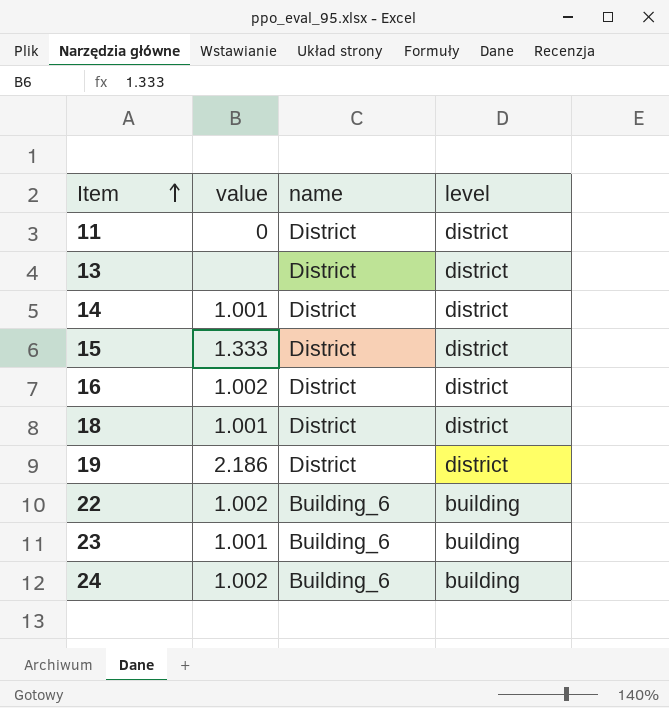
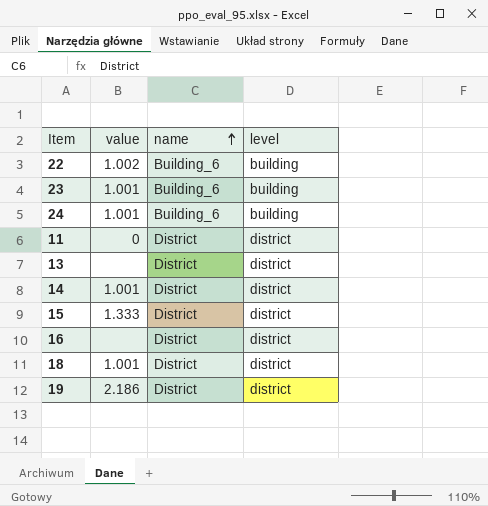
row order: Item ascending -> name ascending
24 | value: 1.002 -> 1.001
16 | value: 1.002 -> none

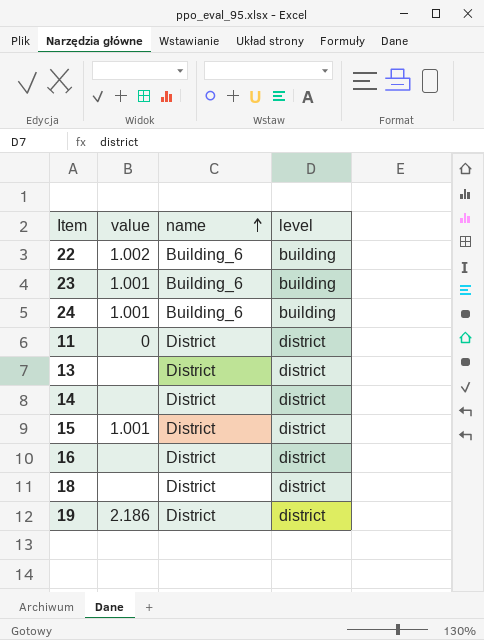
14 | value: 1.001 -> none
15 | value: 1.333 -> 1.001
18 | value: 1.001 -> none

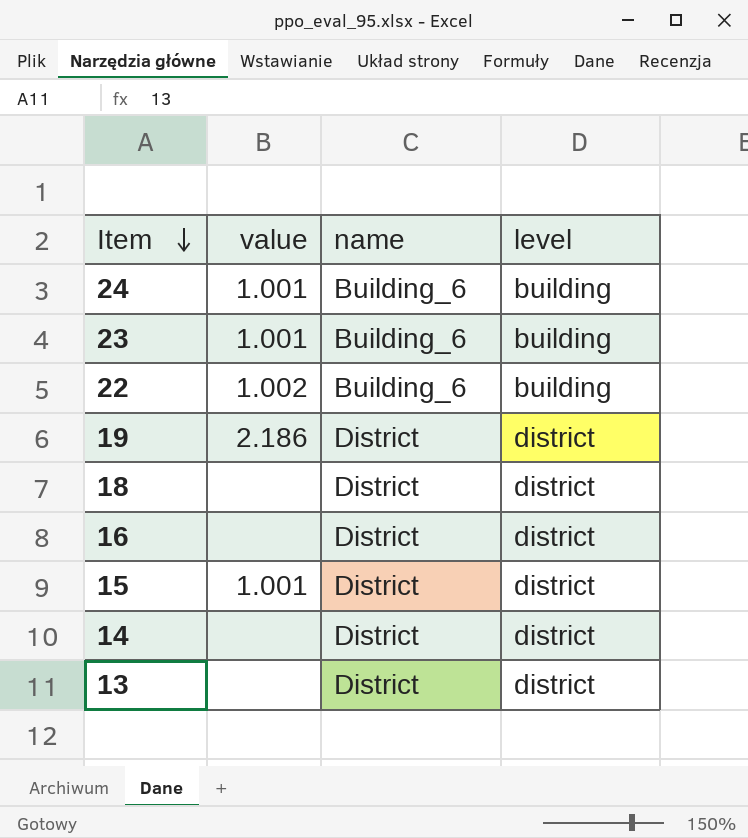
row order: name ascending -> Item descending
row 11: 0 | District | district -> none

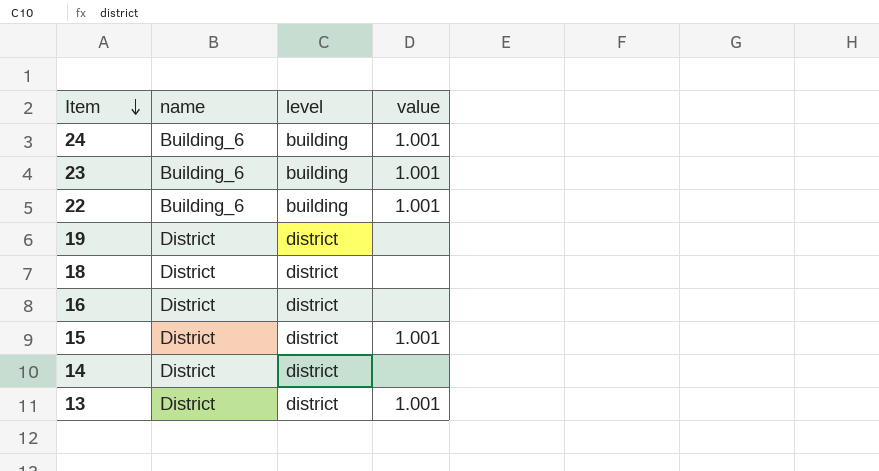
column value | position: 2 -> 4
22 | value: 1.002 -> 1.001
19 | value: 2.186 -> none
13 | value: none -> 1.001

